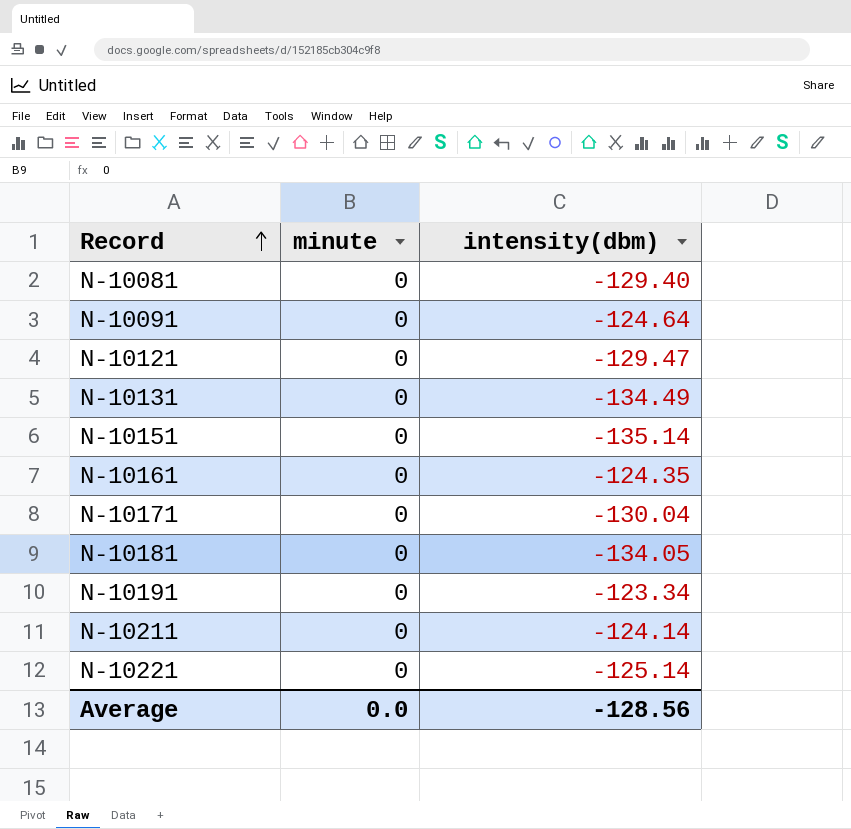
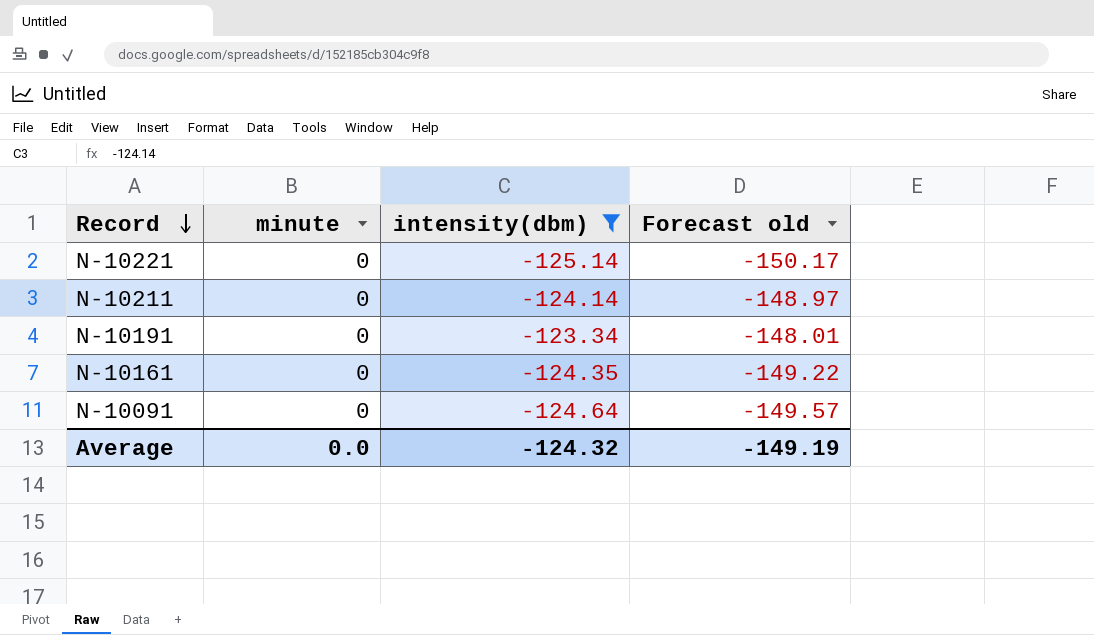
filter: none -> intensity(dbm) >= -125.14
row order: Record ascending -> Record descending
column Forecast old | formula: none -> [intensity(dbm)] * 1.2
Average | intensity(dbm): -128.56 -> -124.32

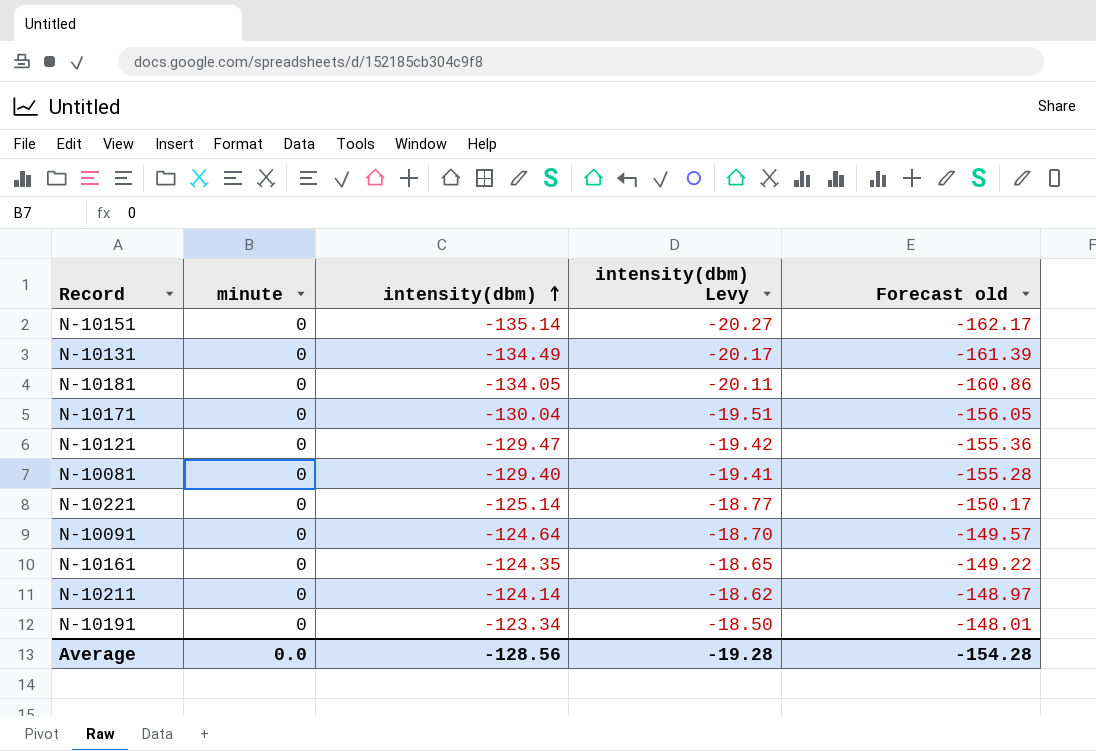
filter: intensity(dbm) >= -125.14 -> none
row order: Record descending -> intensity(dbm) ascending
column intensity(dbm) Levy | formula: none -> [intensity(dbm)] * 0.15
Average | intensity(dbm): -124.32 -> -128.56
Average | Forecast old: -149.19 -> -154.28

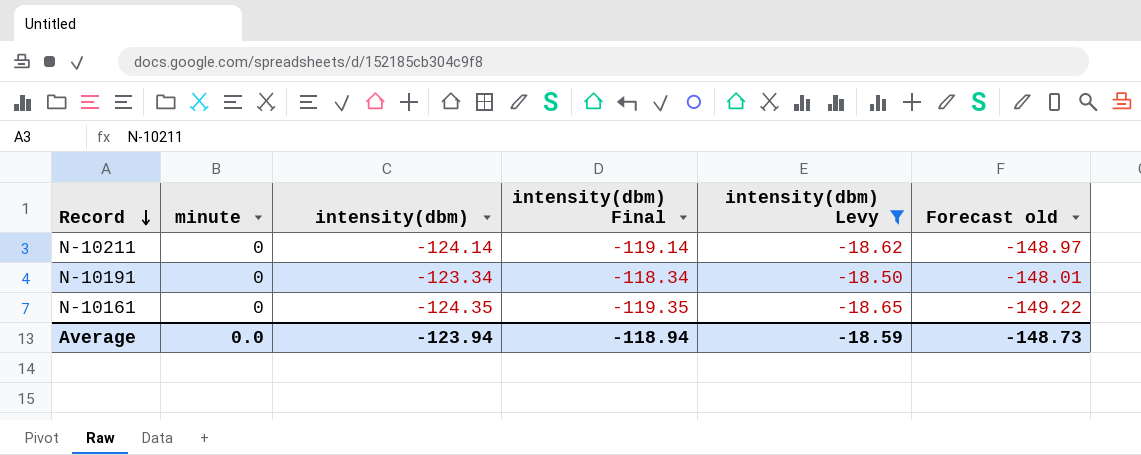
filter: none -> intensity(dbm) Levy >= -18.65
row order: intensity(dbm) ascending -> Record descending
column intensity(dbm) Final | formula: none -> [intensity(dbm)] + 5
Average | intensity(dbm): -128.56 -> -123.94
Average | intensity(dbm) Levy: -19.28 -> -18.59
Average | Forecast old: -154.28 -> -148.73

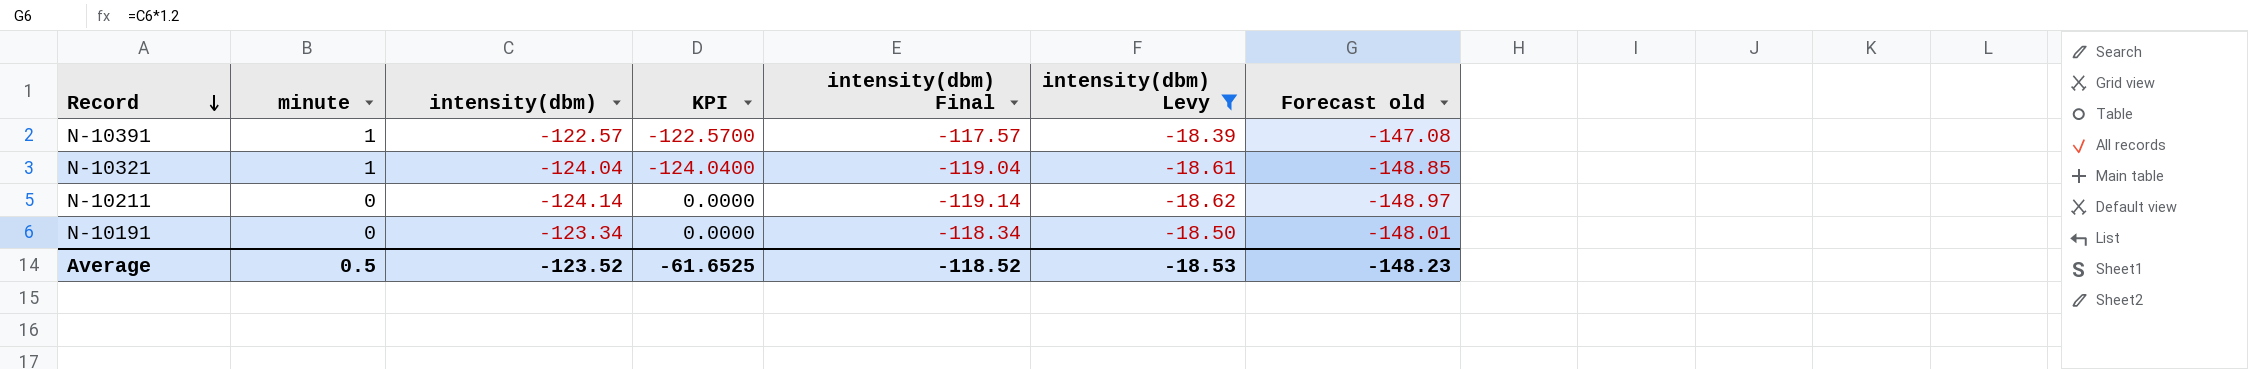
column KPI | formula: none -> [minute] * [intensity(dbm)]
row N-10161: 0 | -124.35 | -119.35 | -18.65 | -149.22 -> none
row N-10391: none -> 1 | -122.57 | -122.5700 | -117.57 | -18.39 | -147.08
row N-10321: none -> 1 | -124.04 | -124.0400 | -119.04 | -18.61 | -148.85
Average | minute: 0.0 -> 0.5
Average | intensity(dbm): -123.94 -> -123.52
Average | intensity(dbm) Final: -118.94 -> -118.52
Average | intensity(dbm) Levy: -18.59 -> -18.53
Average | Forecast old: -148.73 -> -148.23

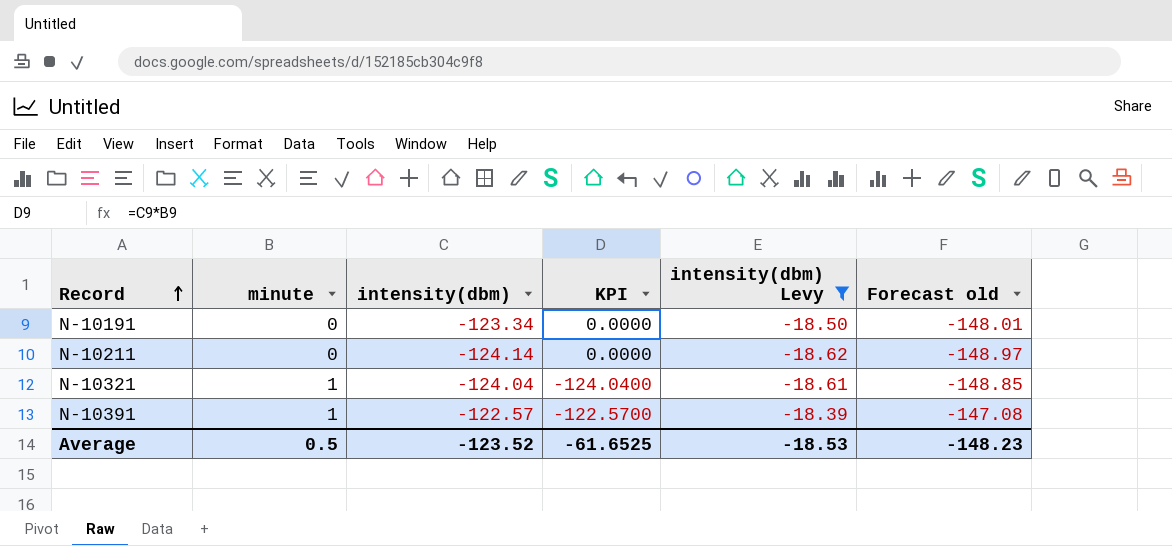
row order: Record descending -> Record ascending
column intensity(dbm) Final | formula: [intensity(dbm)] + 5 -> none

